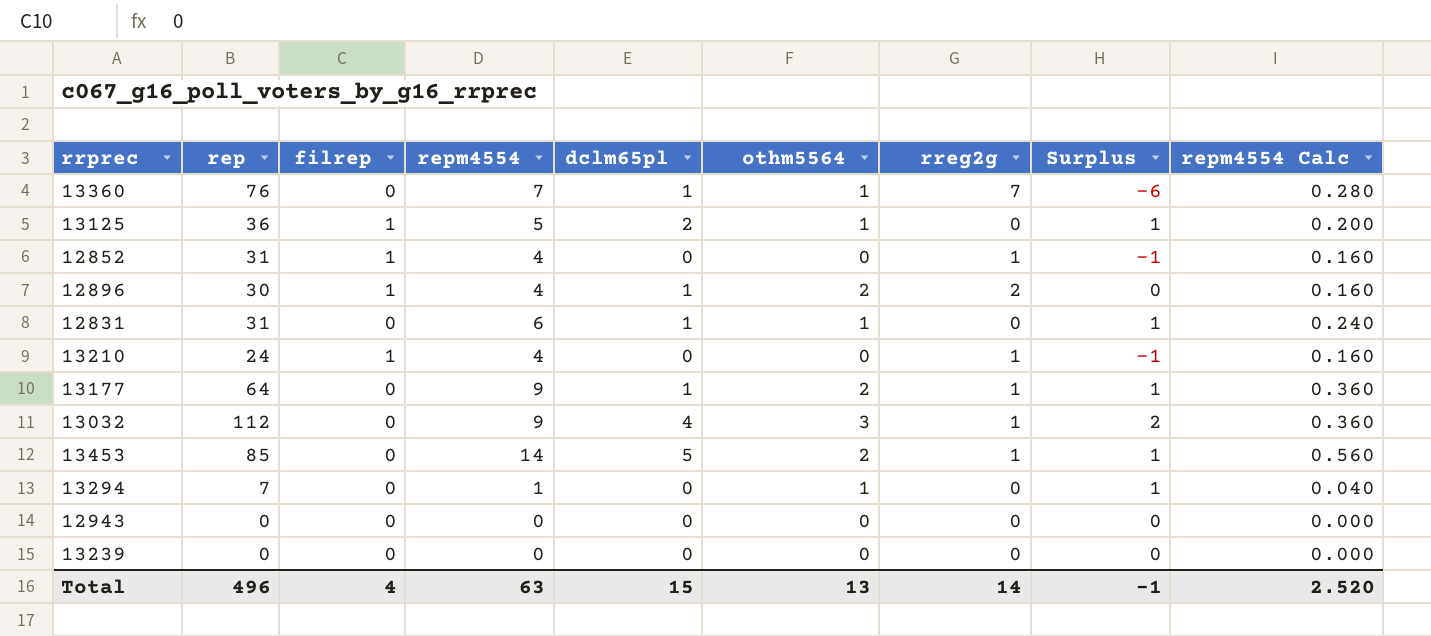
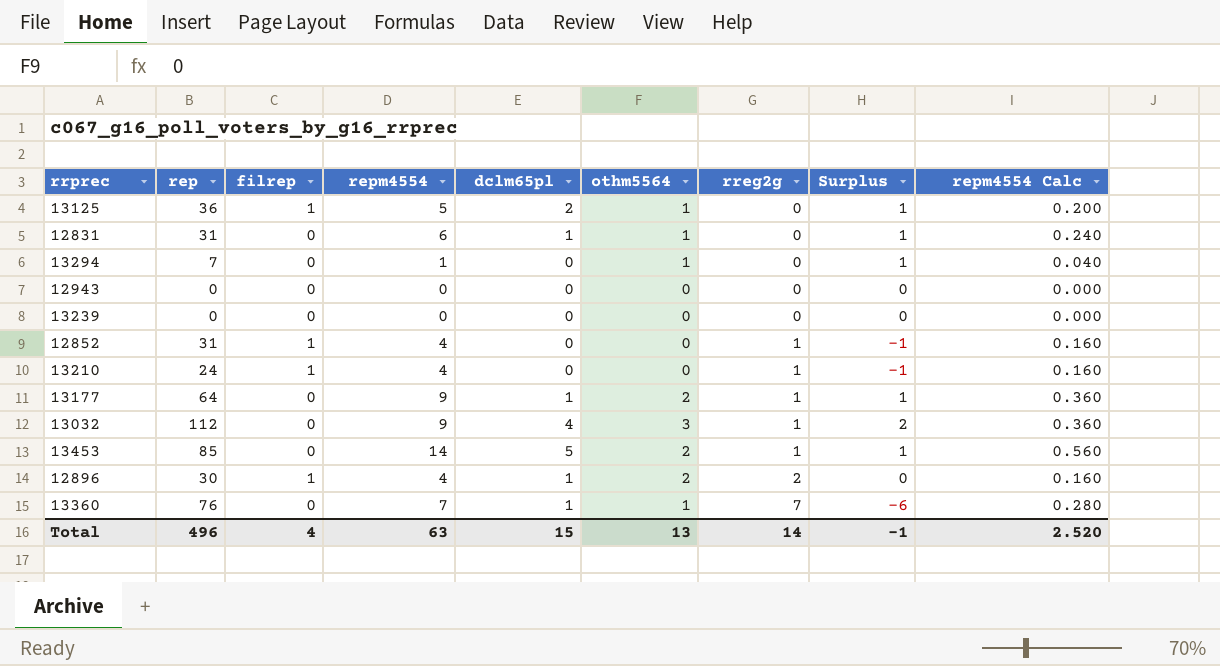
row order: none -> rreg2g ascending

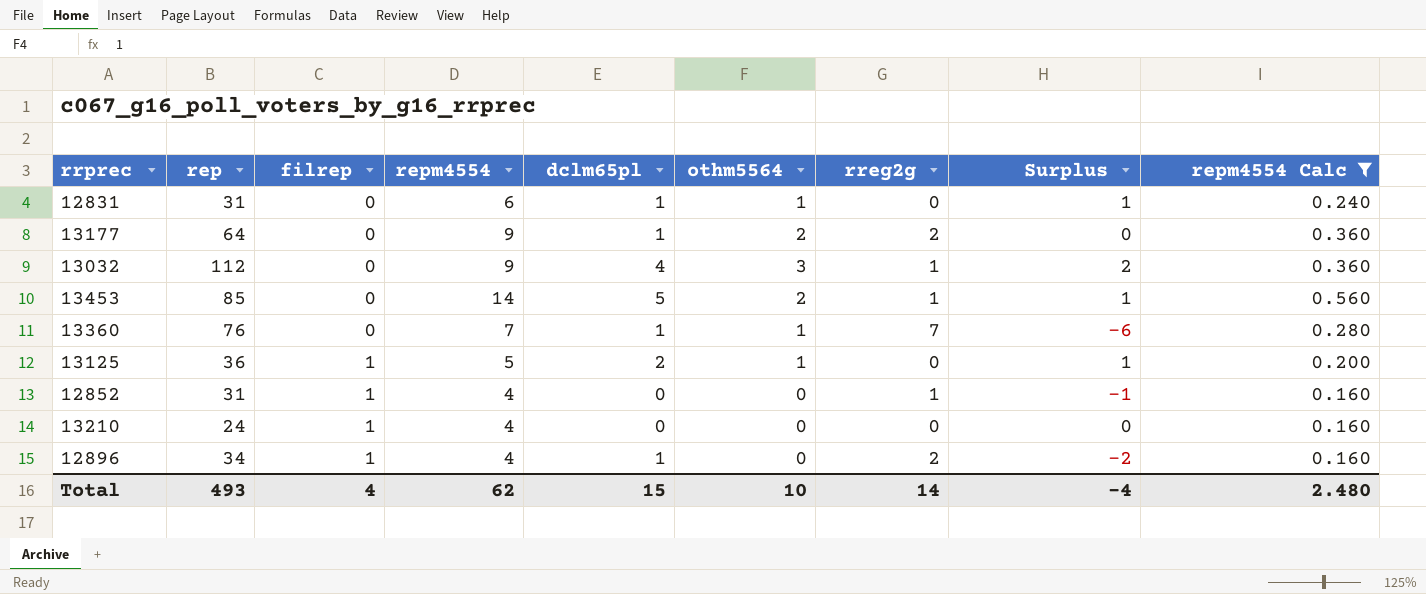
filter: none -> repm4554 Calc >= 0.160
row order: rreg2g ascending -> filrep ascending
13177 | rreg2g: 1 -> 2
13177 | Surplus: 1 -> 0
13210 | rreg2g: 1 -> 0
13210 | Surplus: -1 -> 0
12896 | rep: 30 -> 34
12896 | othm5564: 2 -> 0
12896 | Surplus: 0 -> -2
Total | rep: 496 -> 493
Total | repm4554: 63 -> 62
Total | othm5564: 13 -> 10
Total | Surplus: -1 -> -4
Total | repm4554 Calc: 2.520 -> 2.480

